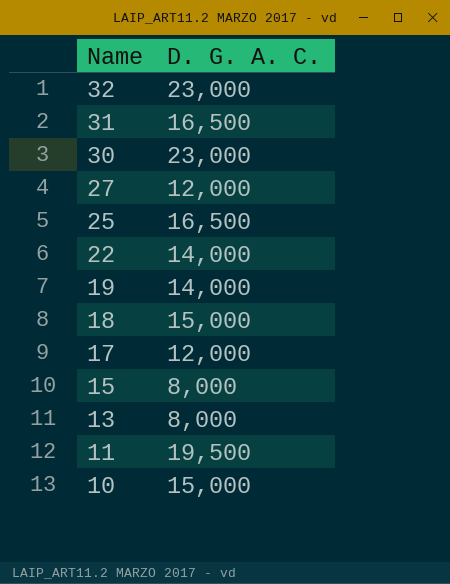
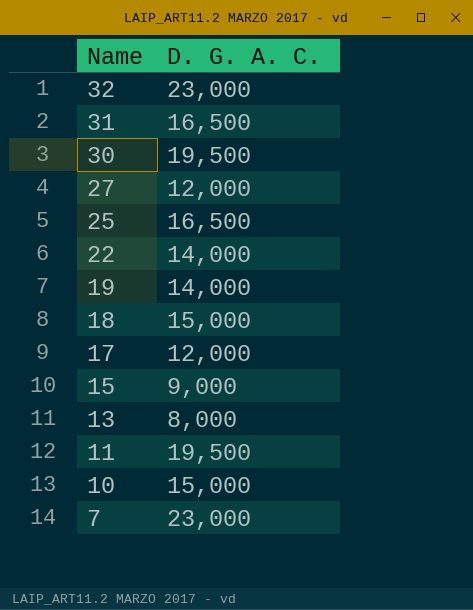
30 | D. G. A. C.: 23,000 -> 19,500
15 | D. G. A. C.: 8,000 -> 9,000
row 7: none -> 23,000

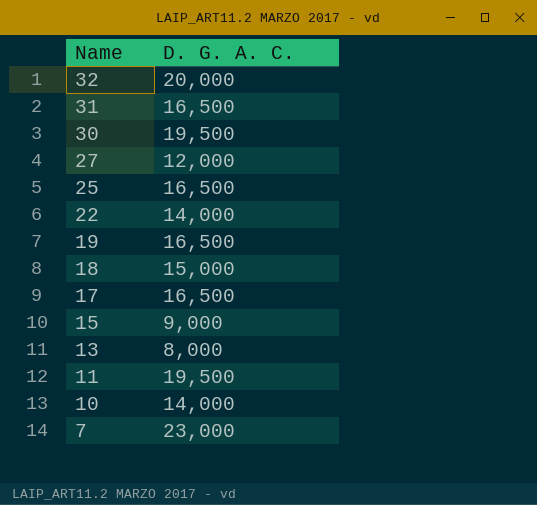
32 | D. G. A. C.: 23,000 -> 20,000
19 | D. G. A. C.: 14,000 -> 16,500
17 | D. G. A. C.: 12,000 -> 16,500
10 | D. G. A. C.: 15,000 -> 14,000

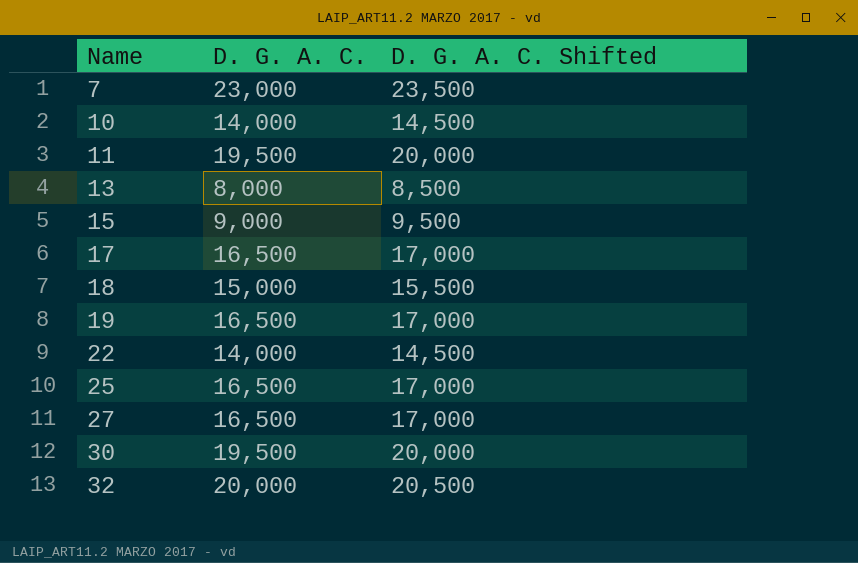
row order: Name descending -> Name ascending
column D. G. A. C. Shifted | formula: none -> [D. G. A. C.] + 500
row 31: 16,500 -> none
27 | D. G. A. C.: 12,000 -> 16,500

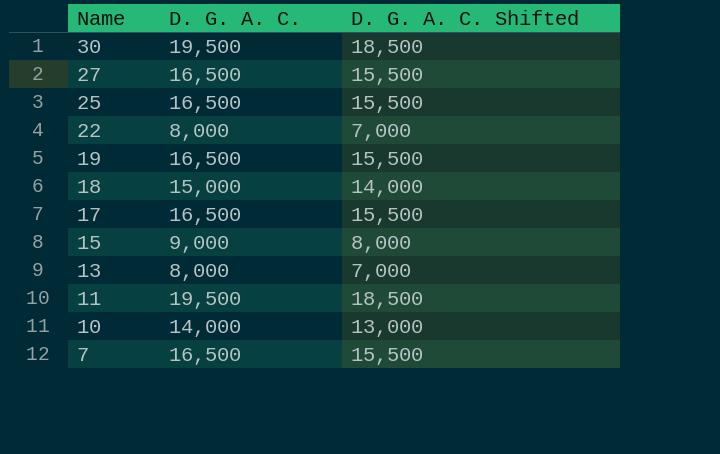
row order: Name ascending -> Name descending
column D. G. A. C. Shifted | formula: [D. G. A. C.] + 500 -> [D. G. A. C.] - 1000
row 32: 20,000 | 20,500 -> none
22 | D. G. A. C.: 14,000 -> 8,000
7 | D. G. A. C.: 23,000 -> 16,500

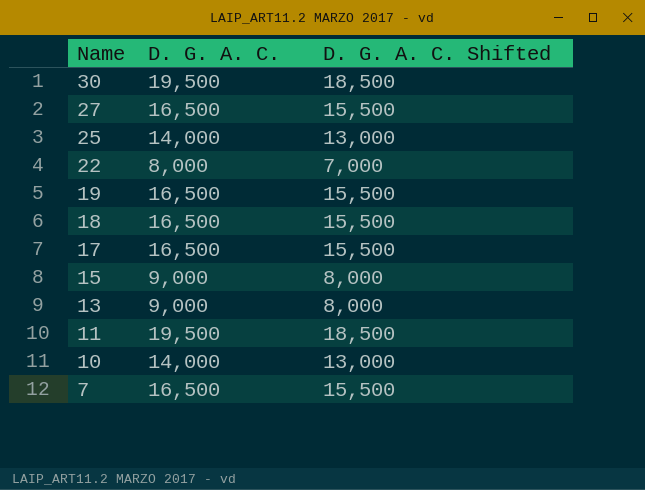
25 | D. G. A. C.: 16,500 -> 14,000
25 | D. G. A. C. Shifted: 15,500 -> 13,000
18 | D. G. A. C.: 15,000 -> 16,500
18 | D. G. A. C. Shifted: 14,000 -> 15,500
13 | D. G. A. C.: 8,000 -> 9,000
13 | D. G. A. C. Shifted: 7,000 -> 8,000

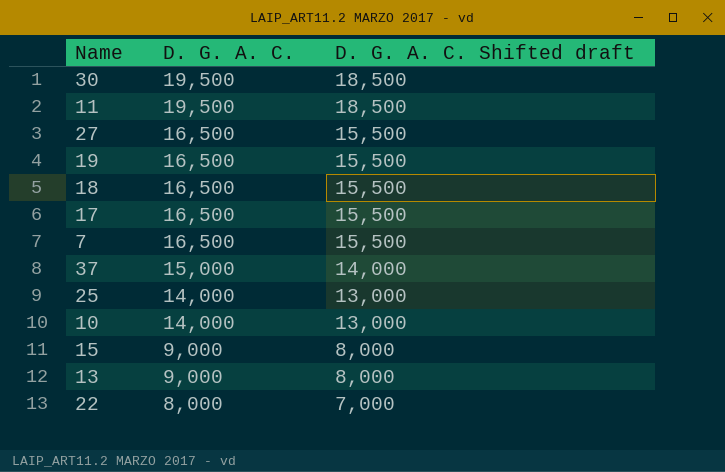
row order: Name descending -> D. G. A. C. descending
column name: D. G. A. C. Shifted -> D. G. A. C. Shifted draft
row 37: none -> 15,000 | 14,000

